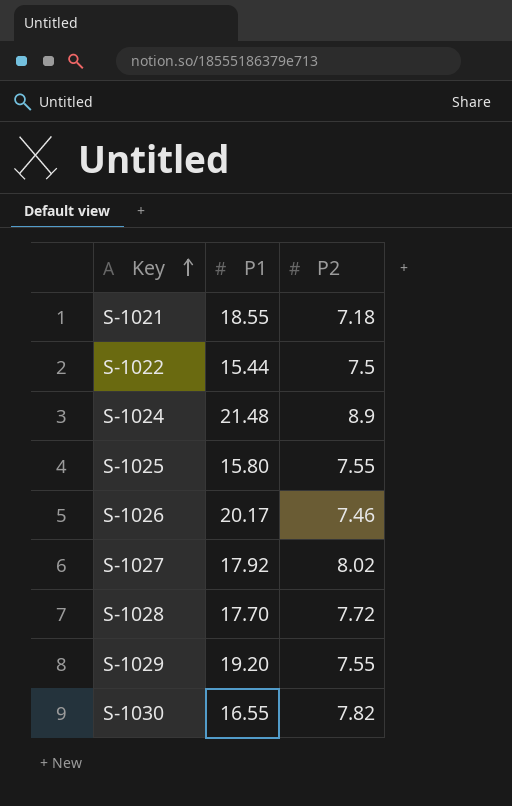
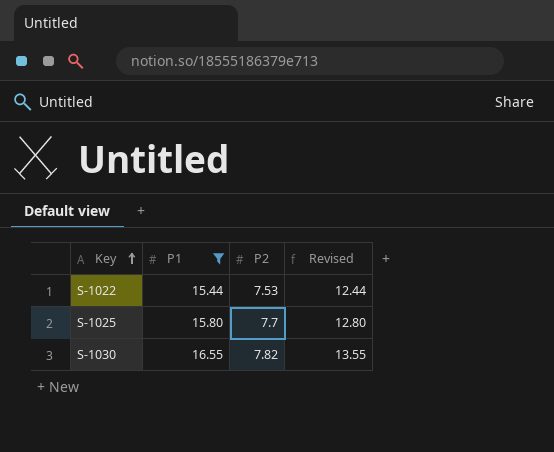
filter: none -> P1 <= 16.55
column Revised | formula: none -> [P1] - 3
S-1022 | P2: 7.5 -> 7.53
S-1025 | P2: 7.55 -> 7.7

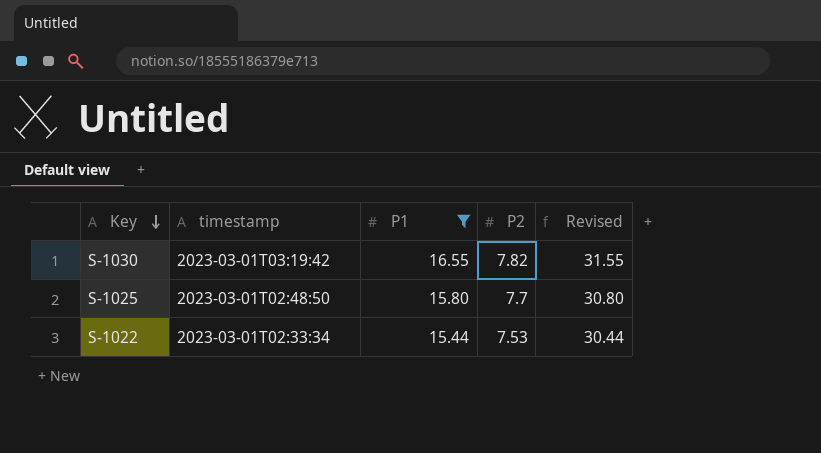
row order: Key ascending -> Key descending
column timestamp | position: none -> 2
column Revised | formula: [P1] - 3 -> [P1] + 15

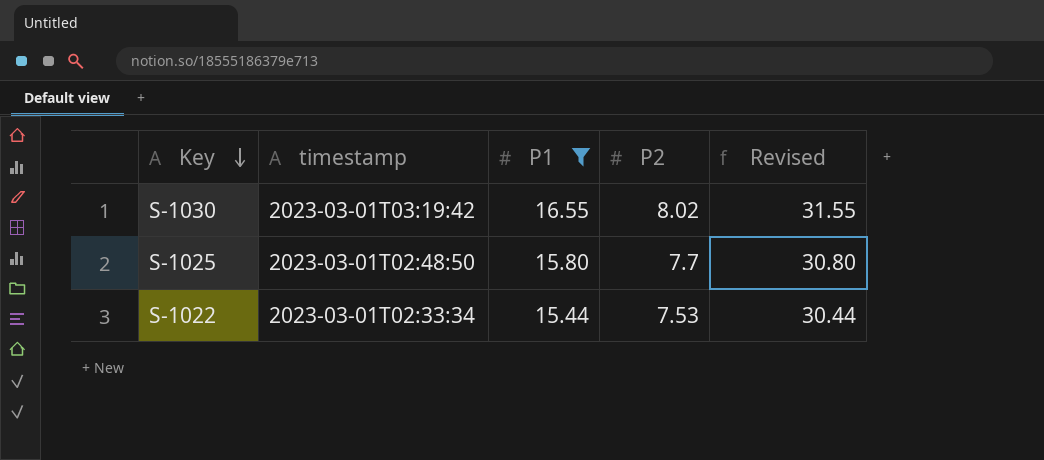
S-1030 | P2: 7.82 -> 8.02

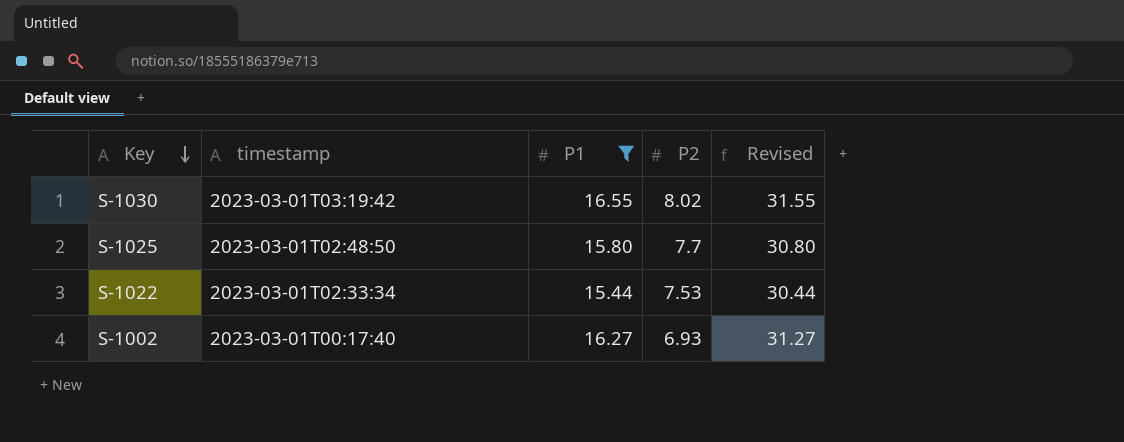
row S-1002: none -> 2023-03-01T00:17:40 | 16.27 | 6.93 | 31.27

